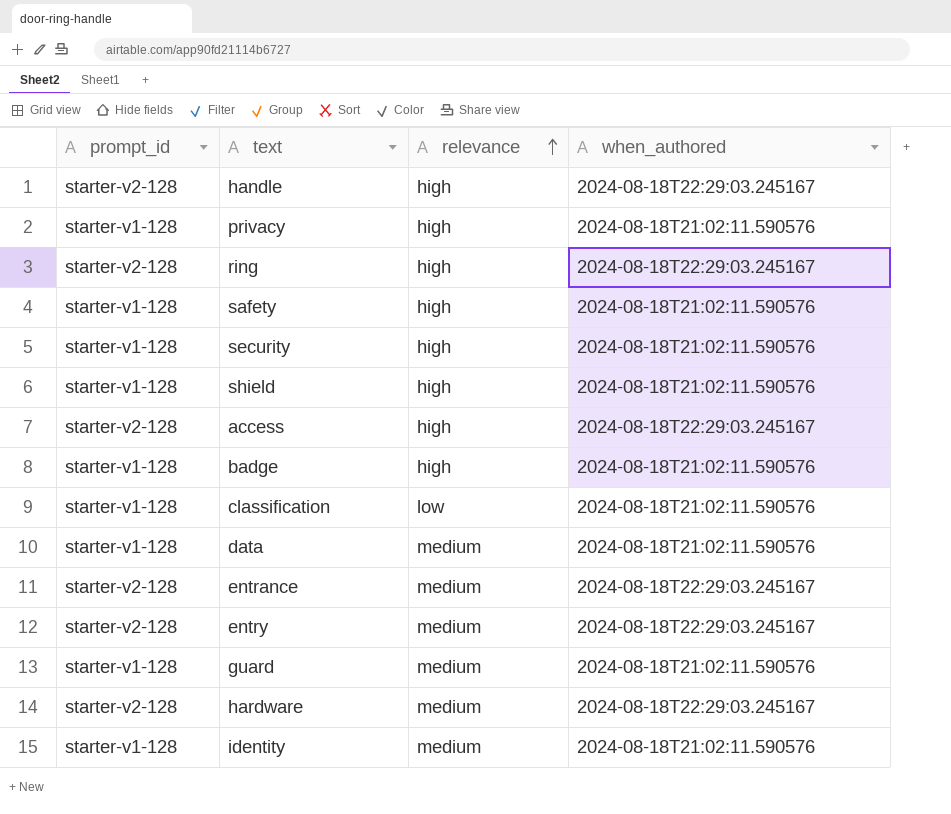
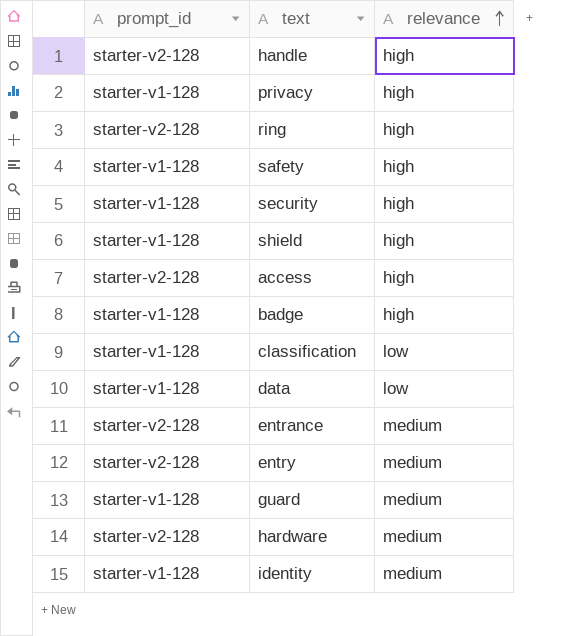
column when_authored | position: 4 -> none
data | relevance: medium -> low

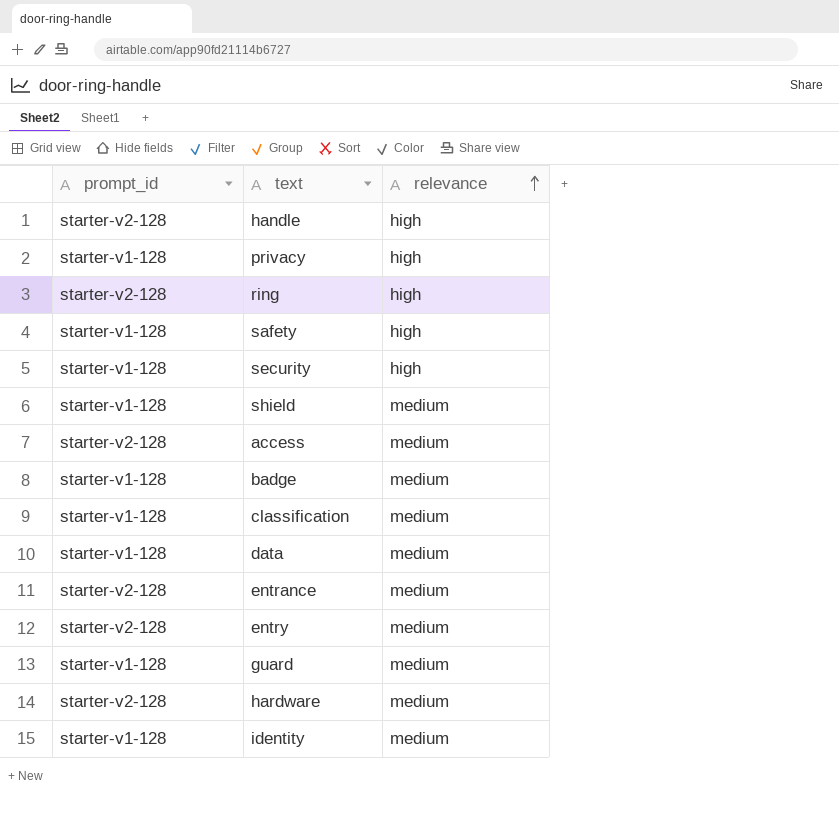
shield | relevance: high -> medium
access | relevance: high -> medium
badge | relevance: high -> medium
classification | relevance: low -> medium
data | relevance: low -> medium

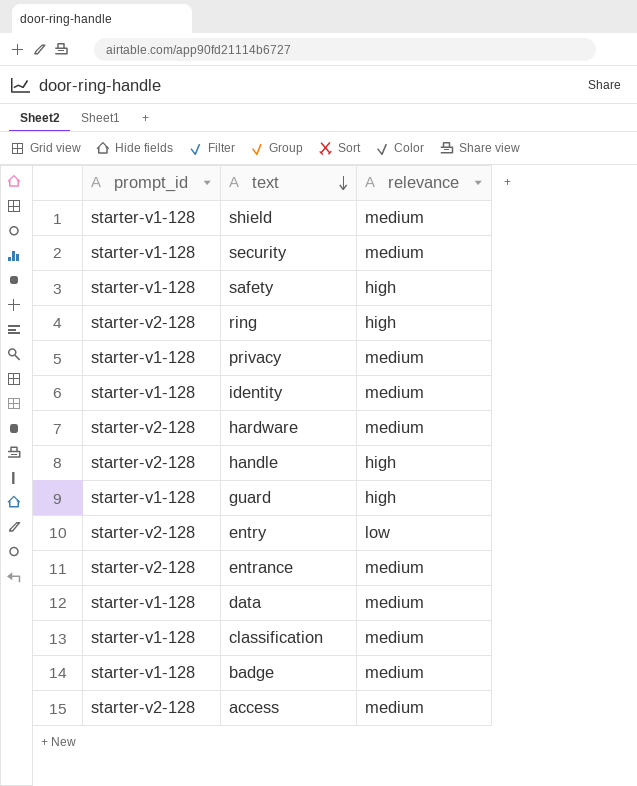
row order: relevance ascending -> text descending
security | relevance: high -> medium
privacy | relevance: high -> medium
guard | relevance: medium -> high
entry | relevance: medium -> low

